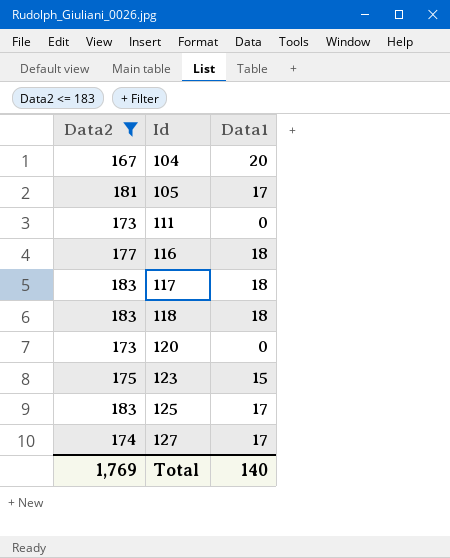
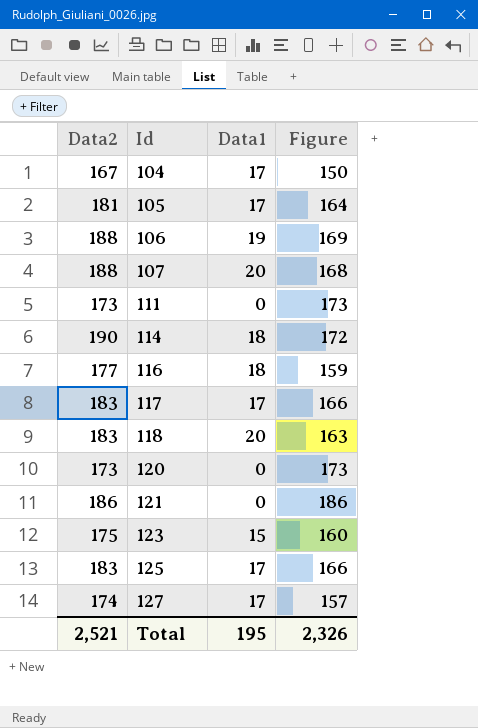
filter: Data2 <= 183 -> none
column Figure | formula: none -> [Data2] - [Data1]
104 | Data1: 20 -> 17
117 | Data1: 18 -> 17
118 | Data1: 18 -> 20
Total | Data2: 1,769 -> 2,521
Total | Data1: 140 -> 195

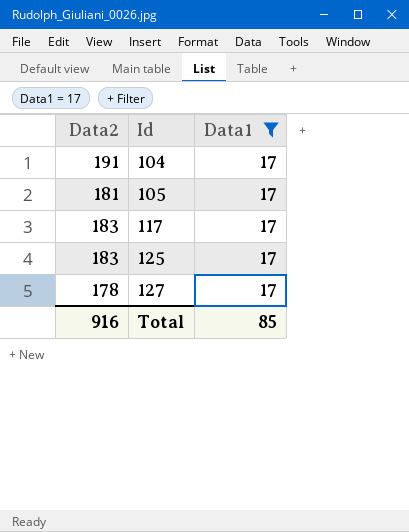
filter: none -> Data1 = 17
column Figure | formula: [Data2] - [Data1] -> none
104 | Data2: 167 -> 191
127 | Data2: 174 -> 178
Total | Data2: 2,521 -> 916
Total | Data1: 195 -> 85

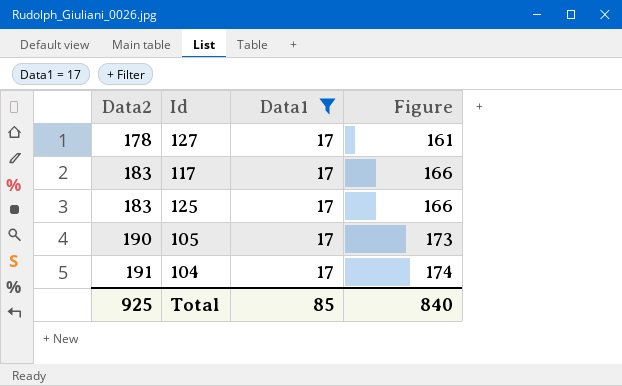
row order: Id ascending -> Data2 ascending
column Figure | formula: none -> [Data2] - [Data1]
105 | Data2: 181 -> 190
Total | Data2: 916 -> 925

